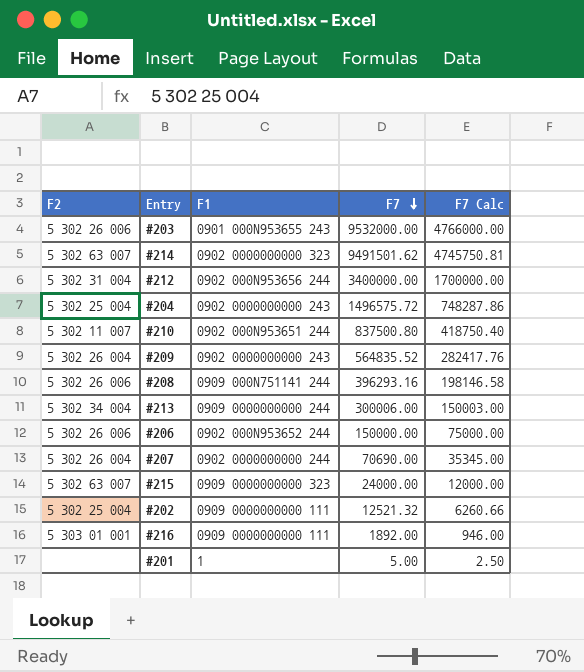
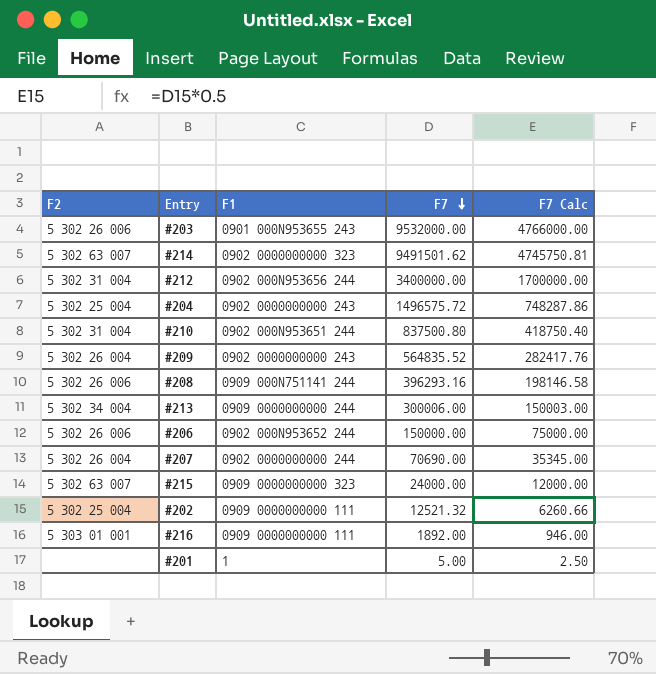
#210 | F2: 5 302 11 007 -> 5 302 31 004

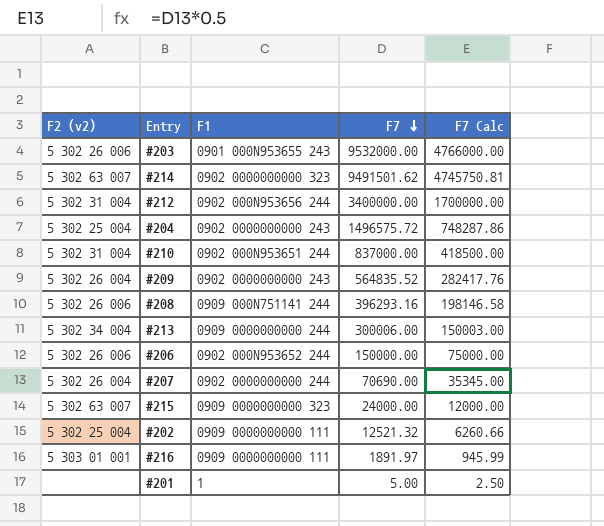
column name: F2 -> F2 (v2)
#210 | F7: 837500.80 -> 837000.00
#210 | F7 Calc: 418750.40 -> 418500.00
#216 | F7: 1892.00 -> 1891.97
#216 | F7 Calc: 946.00 -> 945.99

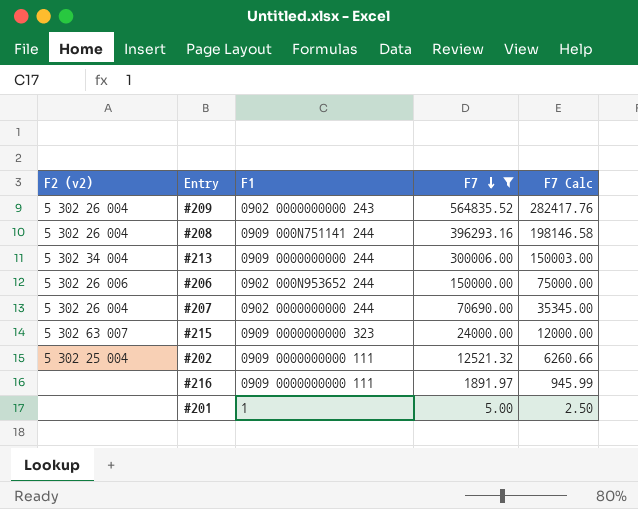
filter: none -> F7 <= 564835.52
#208 | F2 (v2): 5 302 26 006 -> 5 302 26 004
#216 | F2 (v2): 5 303 01 001 -> none

